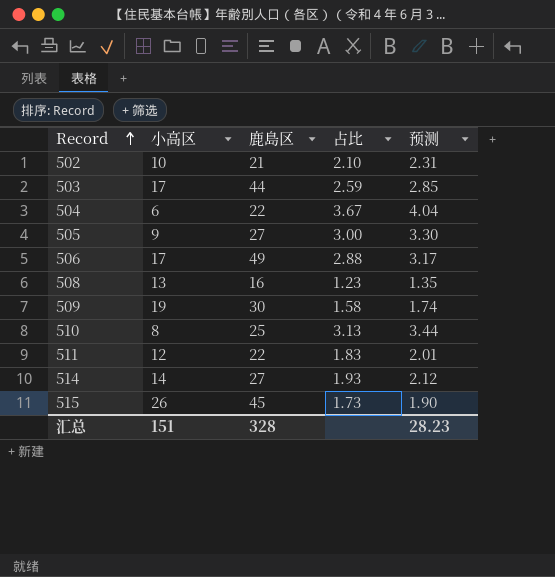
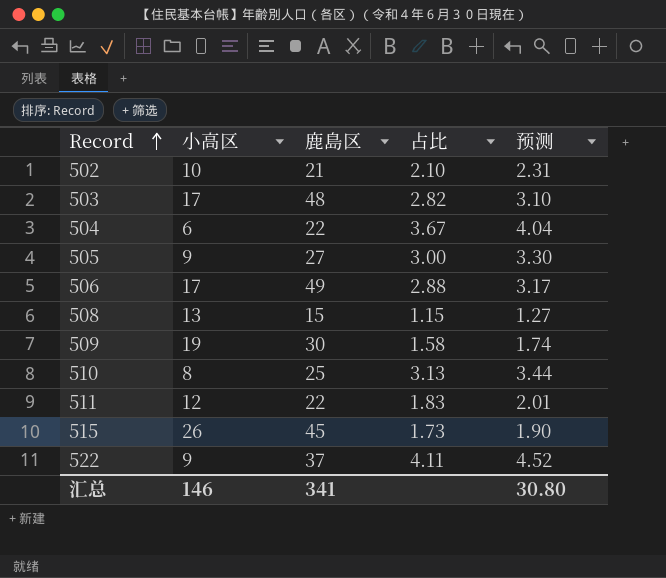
row 514: 14 | 27 | 1.93 | 2.12 -> none
503 | 鹿島区: 44 -> 48
503 | 占比: 2.59 -> 2.82
503 | 预测: 2.85 -> 3.10
508 | 鹿島区: 16 -> 15
508 | 占比: 1.23 -> 1.15
508 | 预测: 1.35 -> 1.27
row 522: none -> 9 | 37 | 4.11 | 4.52
汇总 | 小高区: 151 -> 146
汇总 | 鹿島区: 328 -> 341
汇总 | 预测: 28.23 -> 30.80

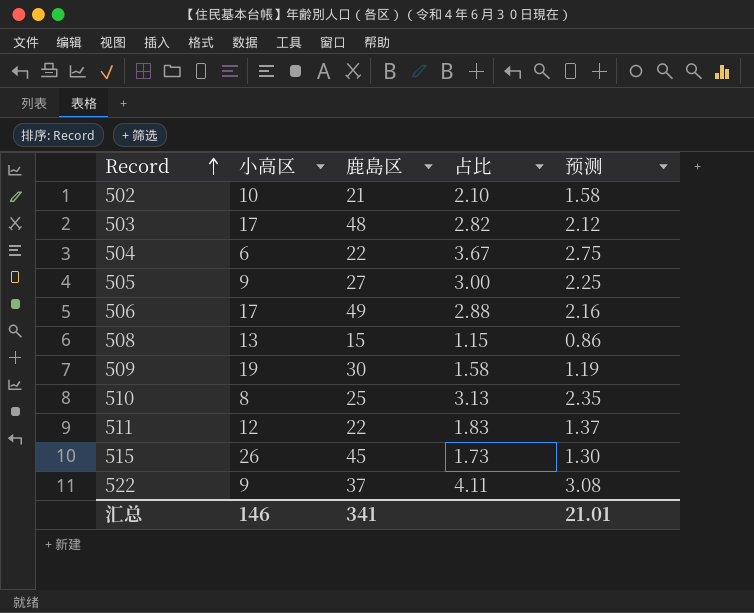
column 预测 | formula: [占比] * 1.1 -> [占比] * 0.75
汇总 | 预测: 30.80 -> 21.01

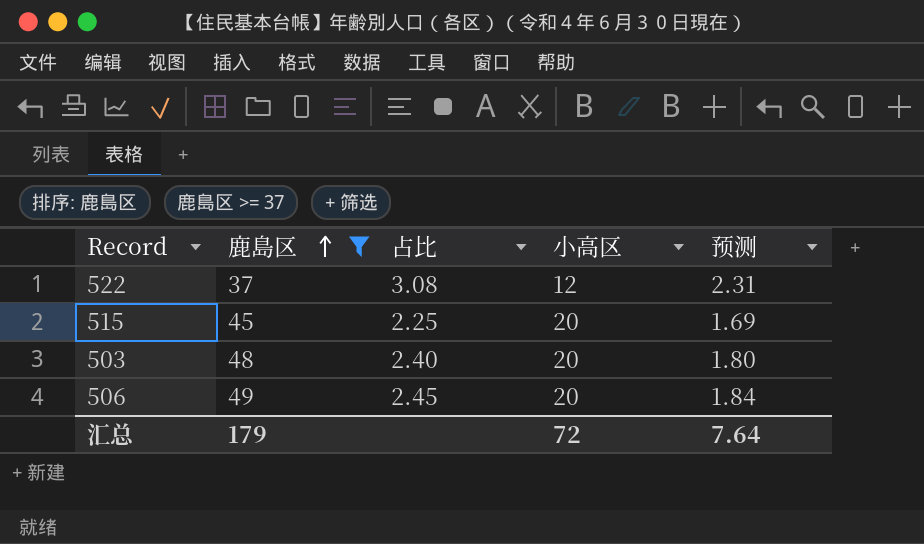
filter: none -> 鹿島区 >= 37
row order: Record ascending -> 鹿島区 ascending
column 小高区 | position: 2 -> 4
522 | 占比: 4.11 -> 3.08
522 | 小高区: 9 -> 12
522 | 预测: 3.08 -> 2.31
515 | 占比: 1.73 -> 2.25
515 | 小高区: 26 -> 20
515 | 预测: 1.30 -> 1.69
503 | 占比: 2.82 -> 2.40
503 | 小高区: 17 -> 20
503 | 预测: 2.12 -> 1.80
506 | 占比: 2.88 -> 2.45
506 | 小高区: 17 -> 20
506 | 预测: 2.16 -> 1.84
汇总 | 鹿島区: 341 -> 179
汇总 | 小高区: 146 -> 72
汇总 | 预测: 21.01 -> 7.64

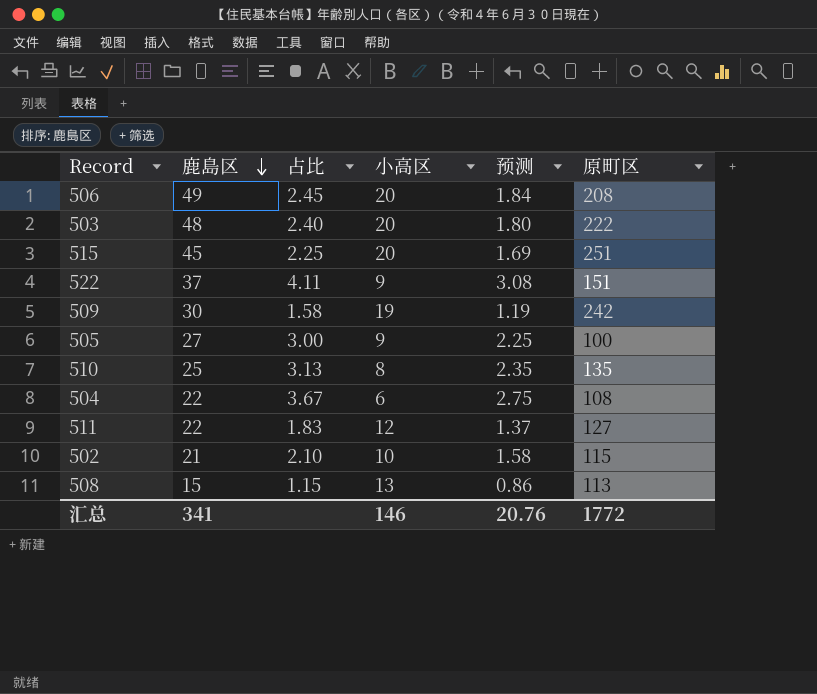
filter: 鹿島区 >= 37 -> none
row order: 鹿島区 ascending -> 鹿島区 descending
column 原町区 | position: none -> 6
522 | 占比: 3.08 -> 4.11
522 | 小高区: 12 -> 9
522 | 预测: 2.31 -> 3.08
汇总 | 鹿島区: 179 -> 341
汇总 | 小高区: 72 -> 146
汇总 | 预测: 7.64 -> 20.76

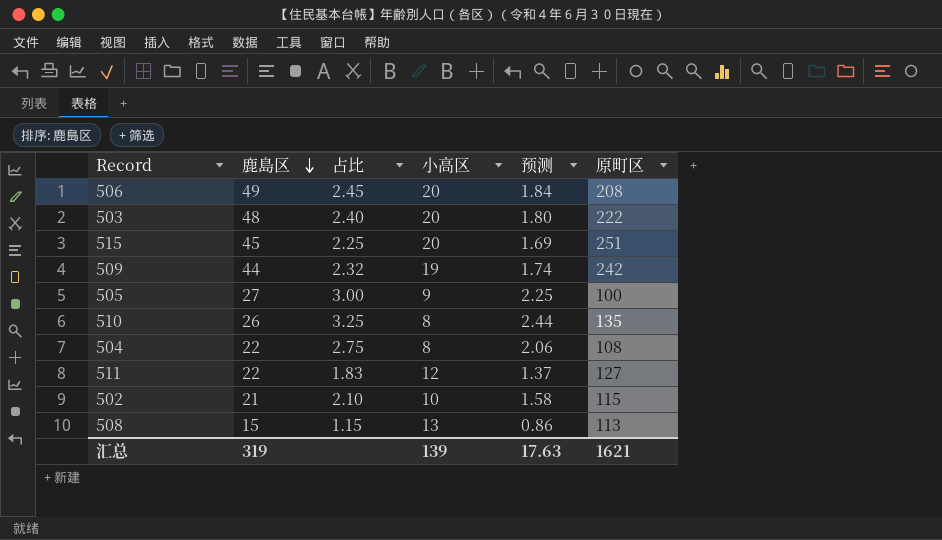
row 522: 37 | 4.11 | 9 | 3.08 | 151 -> none
509 | 鹿島区: 30 -> 44
509 | 占比: 1.58 -> 2.32
509 | 预测: 1.19 -> 1.74
510 | 鹿島区: 25 -> 26
510 | 占比: 3.13 -> 3.25
510 | 预测: 2.35 -> 2.44
504 | 占比: 3.67 -> 2.75
504 | 小高区: 6 -> 8
504 | 预测: 2.75 -> 2.06
汇总 | 鹿島区: 341 -> 319
汇总 | 小高区: 146 -> 139
汇总 | 预测: 20.76 -> 17.63
汇总 | 原町区: 1772 -> 1621

